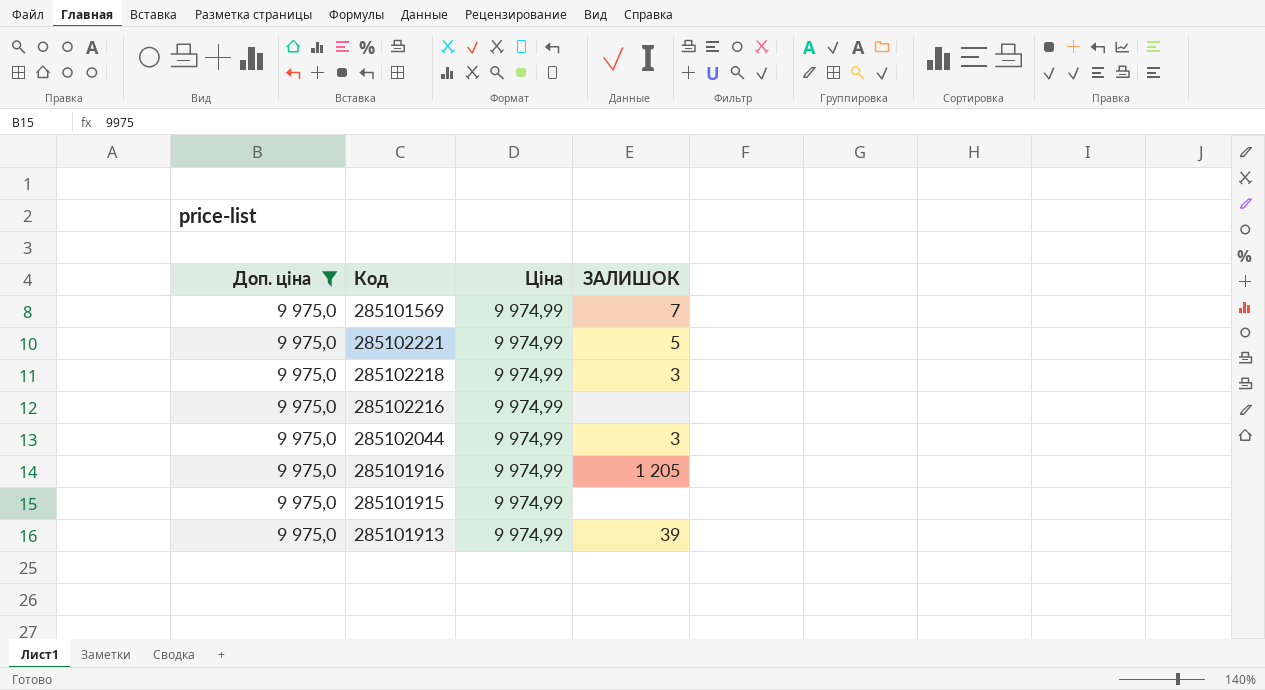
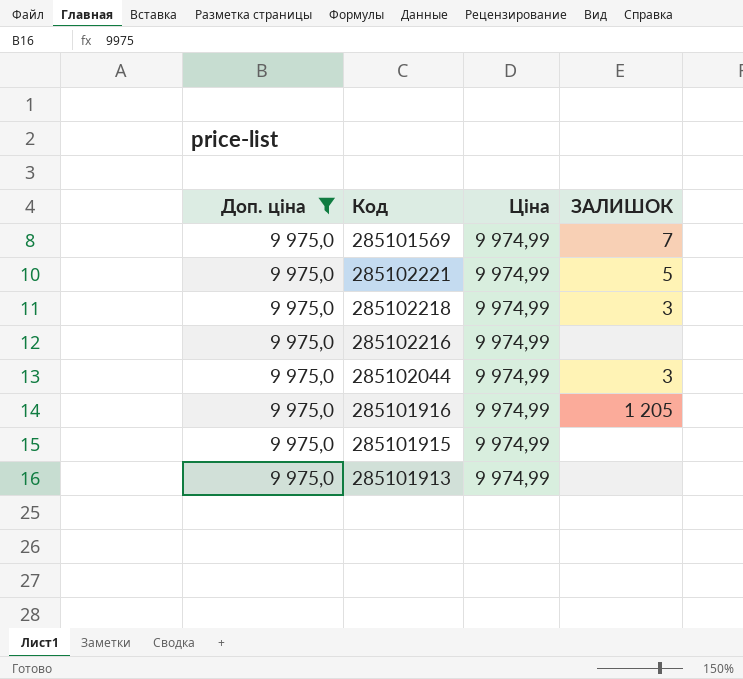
285101913 | ЗАЛИШОК: 39 -> none

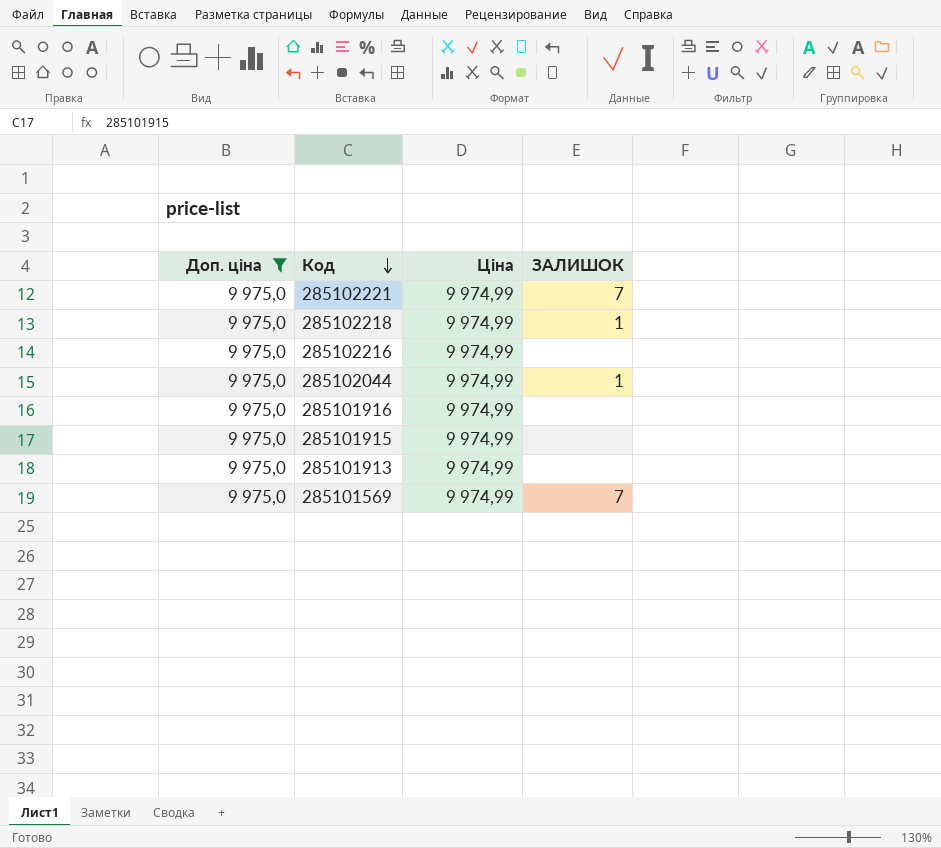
row order: none -> Код descending
285102221 | ЗАЛИШОК: 5 -> 7
285102218 | ЗАЛИШОК: 3 -> 1
285102044 | ЗАЛИШОК: 3 -> 1
285101916 | ЗАЛИШОК: 1 205 -> none

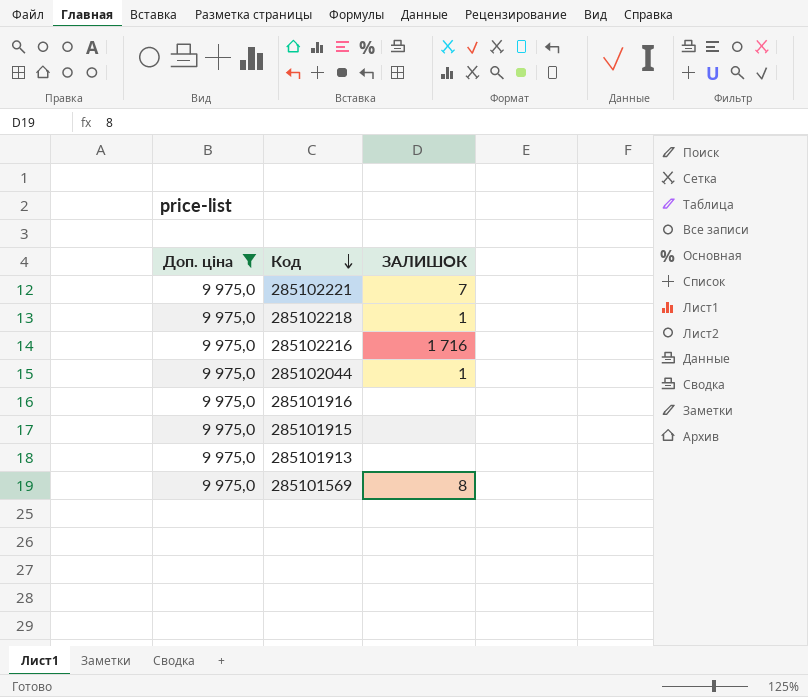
column Ціна | position: 3 -> none
285102216 | ЗАЛИШОК: none -> 1 716
285101569 | ЗАЛИШОК: 7 -> 8

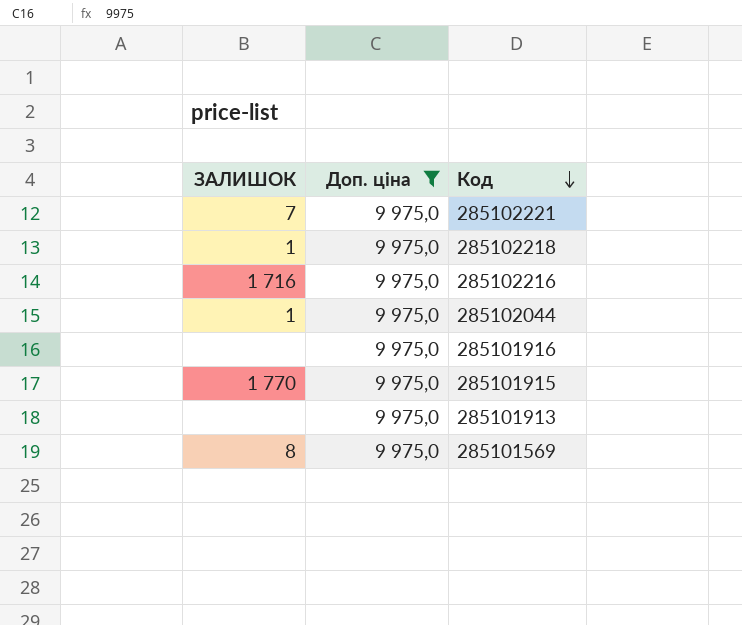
column ЗАЛИШОК | position: 3 -> 1
285101915 | ЗАЛИШОК: none -> 1 770

